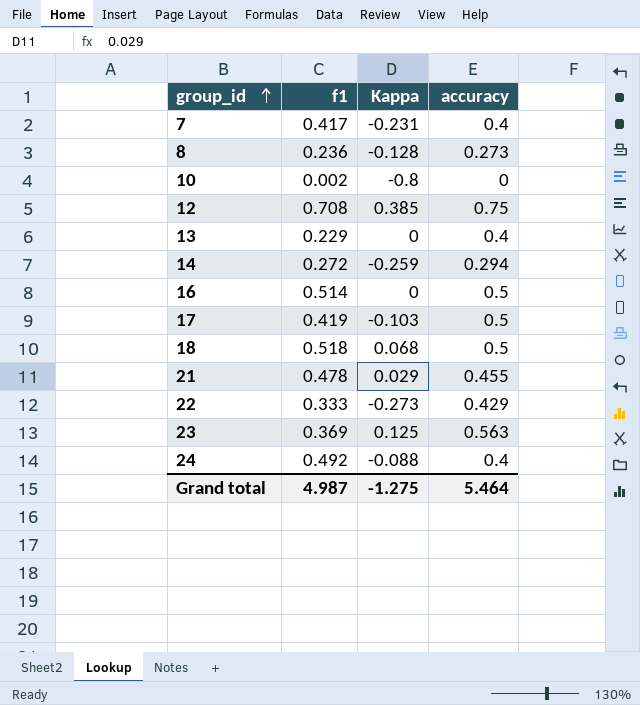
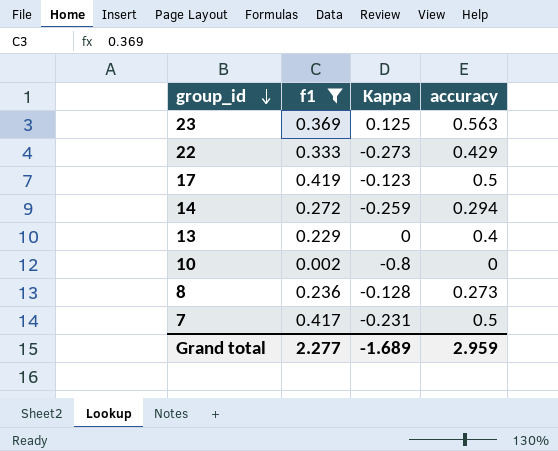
filter: none -> f1 <= 0.419
row order: group_id ascending -> group_id descending
17 | Kappa: -0.103 -> -0.123
7 | accuracy: 0.4 -> 0.5
Grand total | f1: 4.987 -> 2.277
Grand total | Kappa: -1.275 -> -1.689
Grand total | accuracy: 5.464 -> 2.959

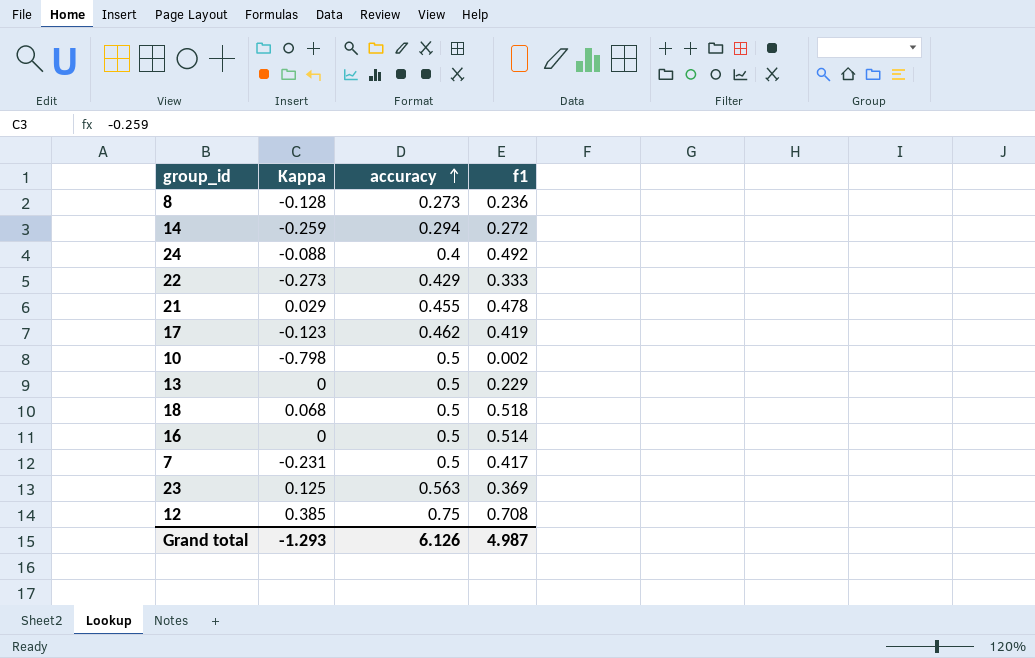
filter: f1 <= 0.419 -> none
row order: group_id descending -> accuracy ascending
column f1 | position: 2 -> 4
17 | accuracy: 0.5 -> 0.462
10 | Kappa: -0.8 -> -0.798
10 | accuracy: 0 -> 0.5
13 | accuracy: 0.4 -> 0.5
Grand total | Kappa: -1.689 -> -1.293
Grand total | accuracy: 2.959 -> 6.126
Grand total | f1: 2.277 -> 4.987

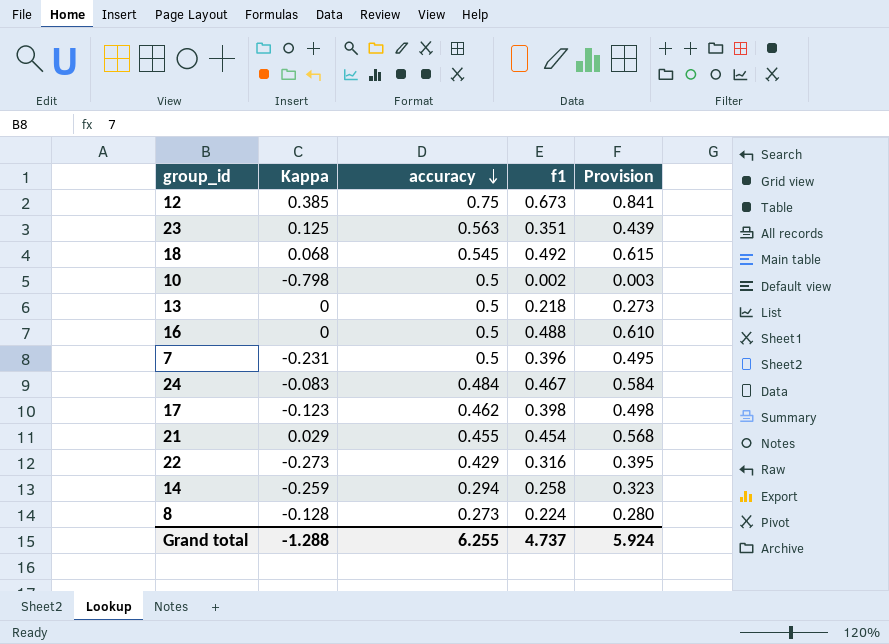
row order: accuracy ascending -> accuracy descending
column Provision | formula: none -> [f1] * 1.25
12 | f1: 0.708 -> 0.673
23 | f1: 0.369 -> 0.351
18 | accuracy: 0.5 -> 0.545
18 | f1: 0.518 -> 0.492
13 | f1: 0.229 -> 0.218
16 | f1: 0.514 -> 0.488
7 | f1: 0.417 -> 0.396
24 | Kappa: -0.088 -> -0.083
24 | accuracy: 0.4 -> 0.484
24 | f1: 0.492 -> 0.467
17 | f1: 0.419 -> 0.398
21 | f1: 0.478 -> 0.454
22 | f1: 0.333 -> 0.316
14 | f1: 0.272 -> 0.258
8 | f1: 0.236 -> 0.224
Grand total | Kappa: -1.293 -> -1.288
Grand total | accuracy: 6.126 -> 6.255
Grand total | f1: 4.987 -> 4.737

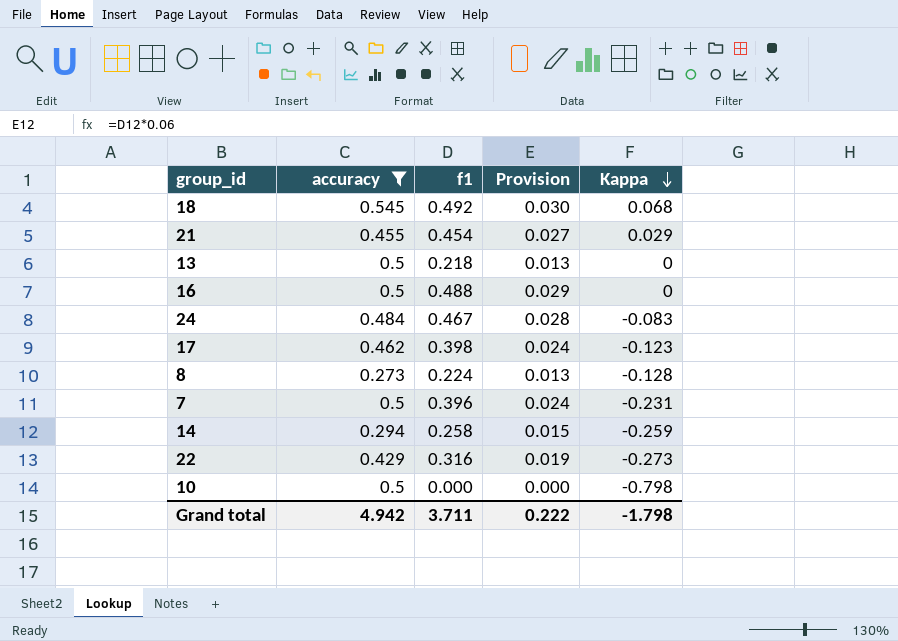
filter: none -> accuracy <= 0.545
row order: accuracy descending -> Kappa descending
column Provision | formula: [f1] * 1.25 -> [f1] * 0.06
column Kappa | position: 2 -> 5
10 | f1: 0.002 -> 0.000
Grand total | accuracy: 6.255 -> 4.942
Grand total | f1: 4.737 -> 3.711
Grand total | Provision: 5.924 -> 0.222
Grand total | Kappa: -1.288 -> -1.798

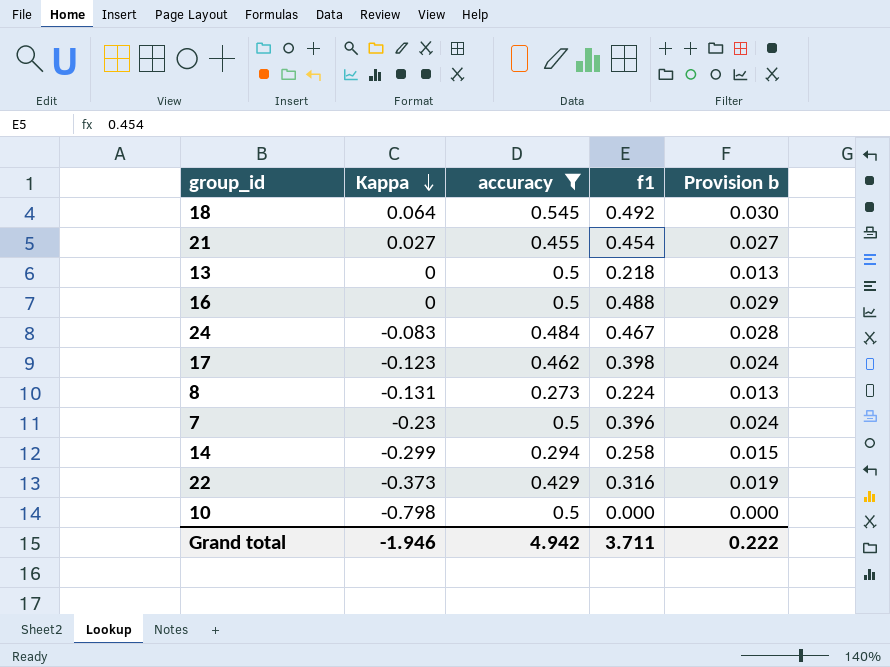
column Kappa | position: 5 -> 2
column name: Provision -> Provision b
18 | Kappa: 0.068 -> 0.064
21 | Kappa: 0.029 -> 0.027
8 | Kappa: -0.128 -> -0.131
7 | Kappa: -0.231 -> -0.23
14 | Kappa: -0.259 -> -0.299
22 | Kappa: -0.273 -> -0.373
Grand total | Kappa: -1.798 -> -1.946

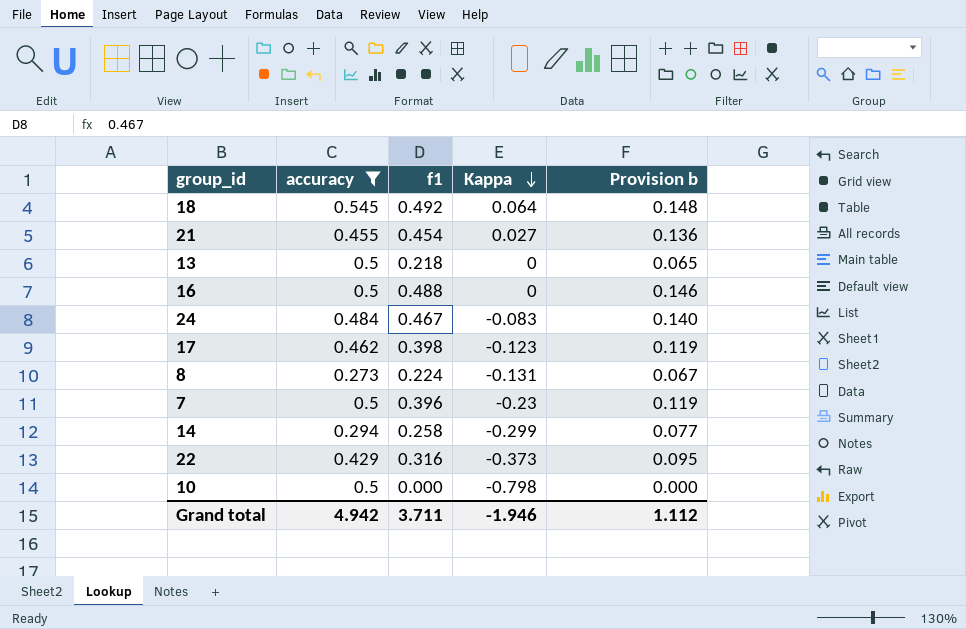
column Kappa | position: 2 -> 4
column Provision b | formula: [f1] * 0.06 -> [f1] * 0.3
Grand total | Provision b: 0.222 -> 1.112

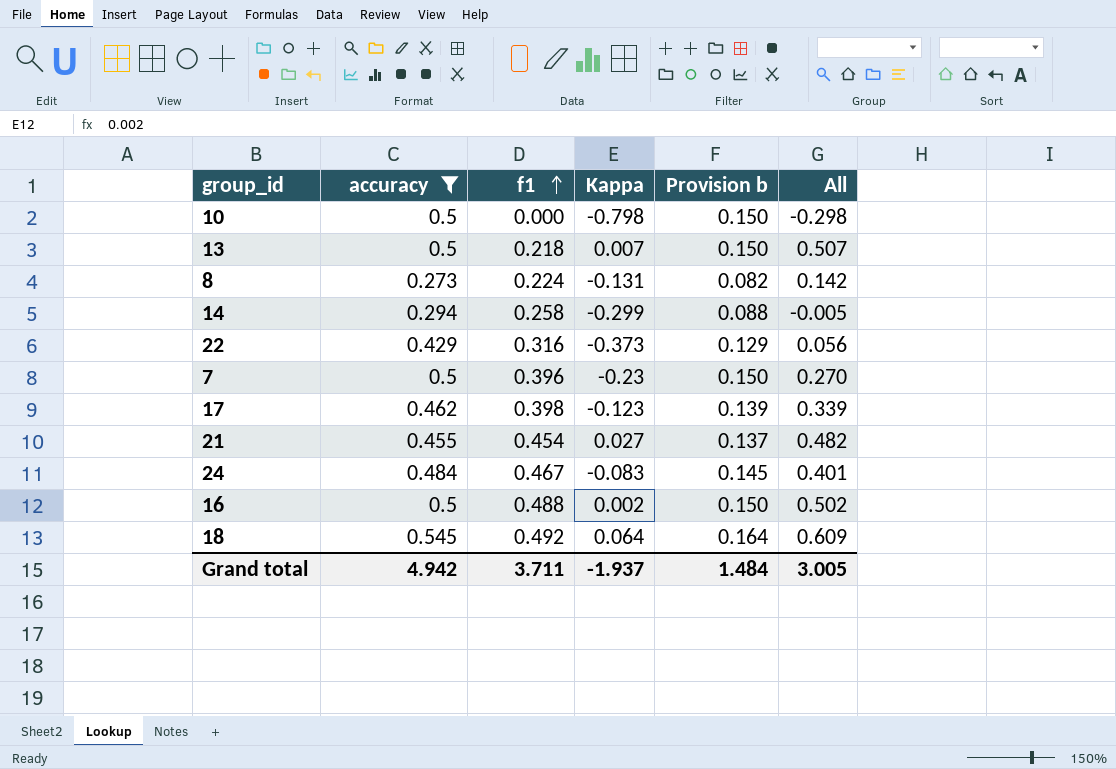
row order: Kappa descending -> f1 ascending
column Provision b | formula: [f1] * 0.3 -> [accuracy] * 0.3
column All | formula: none -> [accuracy] + [Kappa]
13 | Kappa: 0 -> 0.007
16 | Kappa: 0 -> 0.002
Grand total | Kappa: -1.946 -> -1.937
Grand total | Provision b: 1.112 -> 1.484

